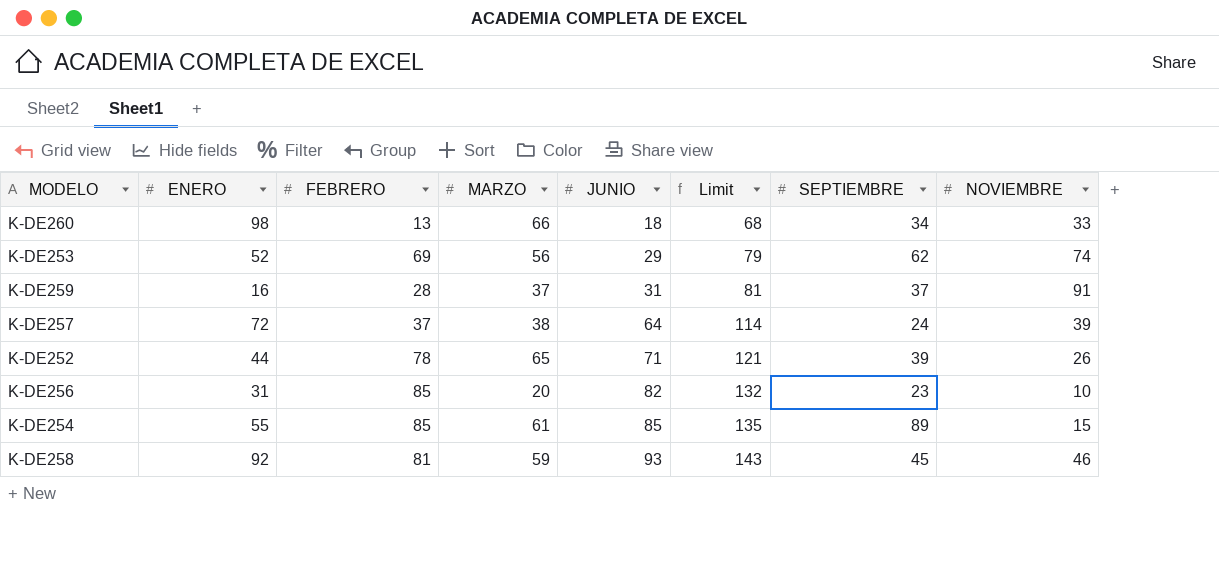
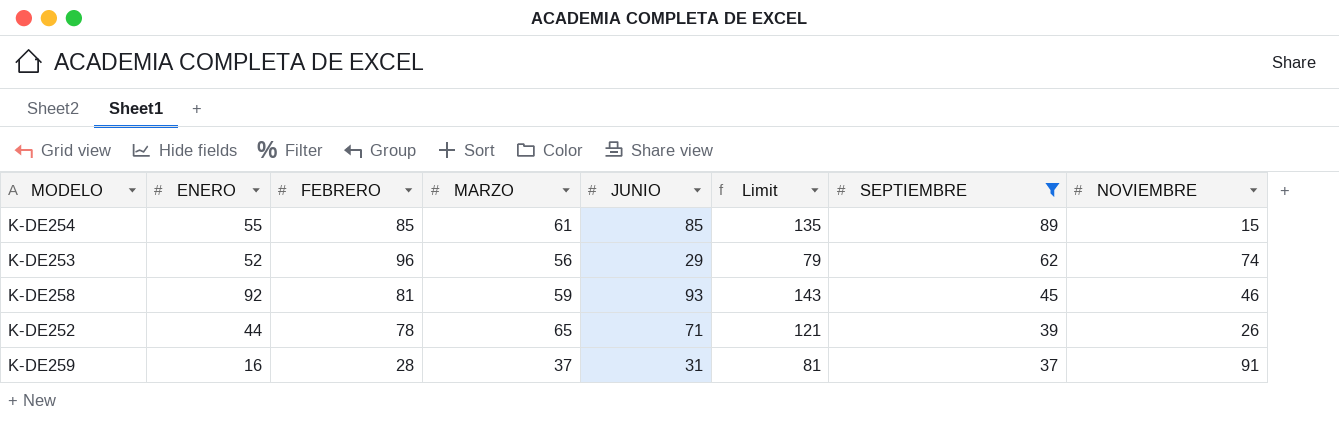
filter: none -> SEPTIEMBRE >= 37
row order: JUNIO ascending -> SEPTIEMBRE descending
K-DE253 | FEBRERO: 69 -> 96

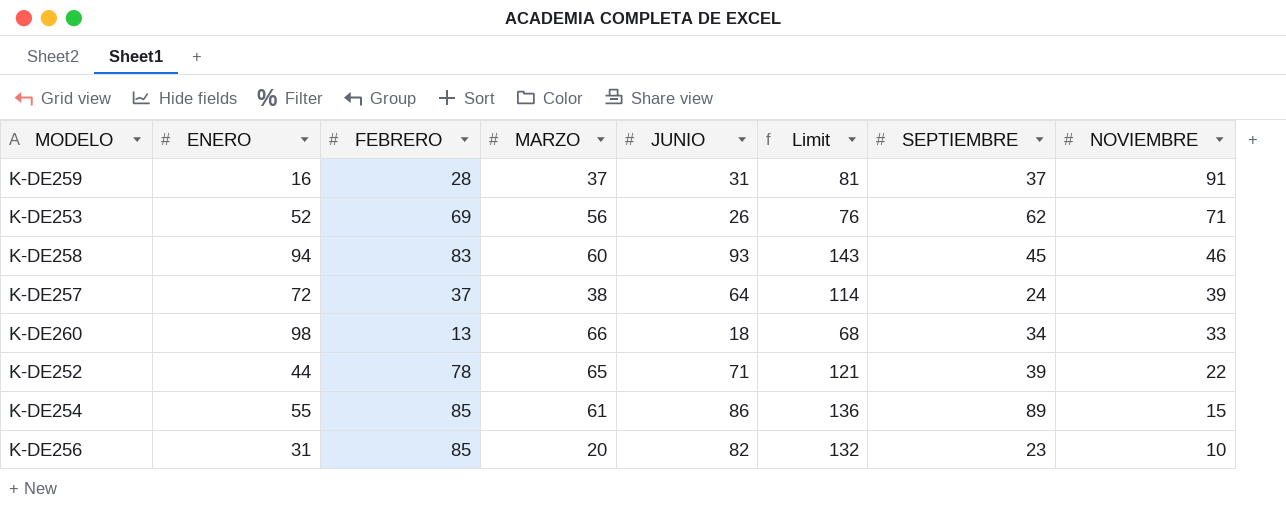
filter: SEPTIEMBRE >= 37 -> none
row order: SEPTIEMBRE descending -> NOVIEMBRE descending
K-DE253 | FEBRERO: 96 -> 69
K-DE253 | JUNIO: 29 -> 26
K-DE253 | Limit: 79 -> 76
K-DE253 | NOVIEMBRE: 74 -> 71
K-DE258 | ENERO: 92 -> 94
K-DE258 | FEBRERO: 81 -> 83
K-DE258 | MARZO: 59 -> 60
K-DE252 | NOVIEMBRE: 26 -> 22
K-DE254 | JUNIO: 85 -> 86
K-DE254 | Limit: 135 -> 136

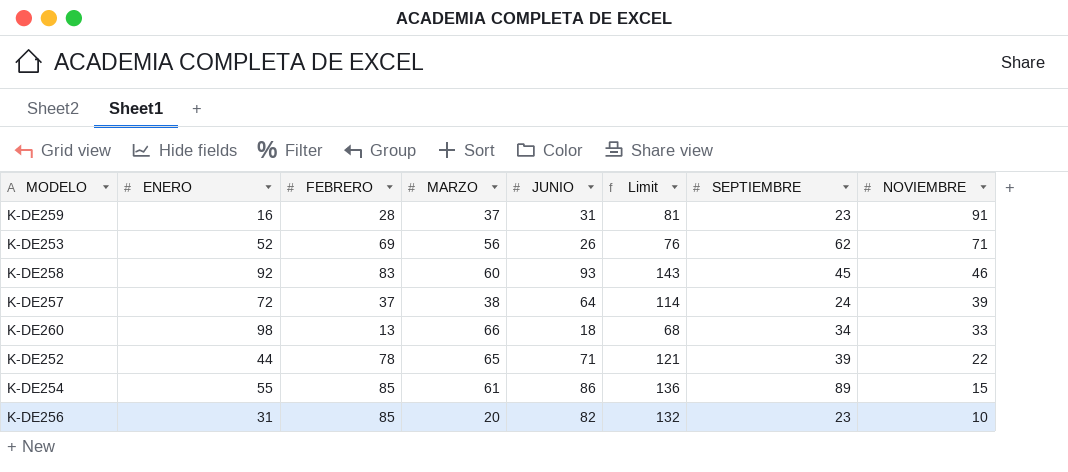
K-DE259 | SEPTIEMBRE: 37 -> 23
K-DE258 | ENERO: 94 -> 92

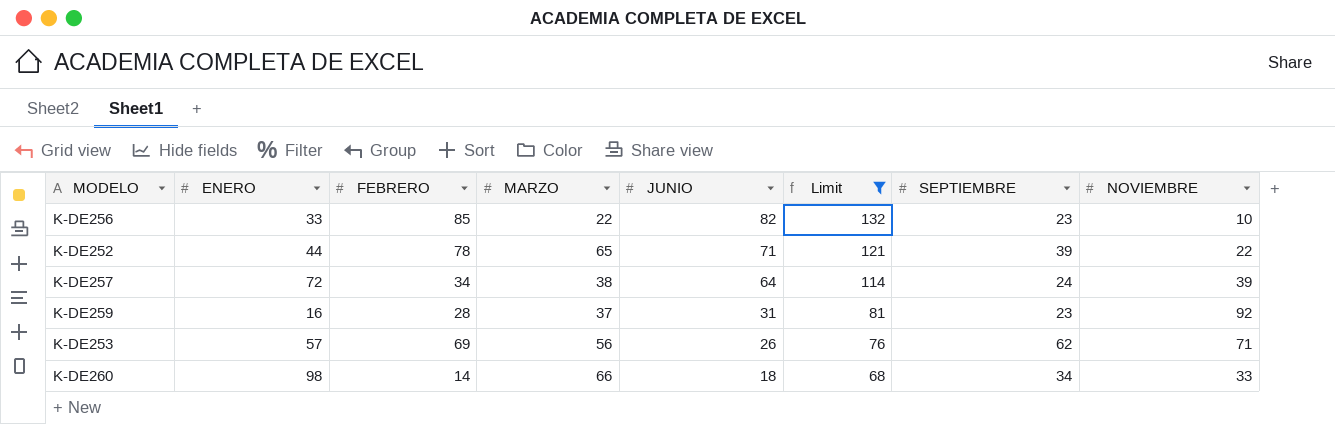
filter: none -> Limit <= 132
row order: NOVIEMBRE descending -> JUNIO descending
K-DE256 | ENERO: 31 -> 33
K-DE256 | MARZO: 20 -> 22
K-DE257 | FEBRERO: 37 -> 34
K-DE259 | NOVIEMBRE: 91 -> 92
K-DE253 | ENERO: 52 -> 57
K-DE260 | FEBRERO: 13 -> 14

